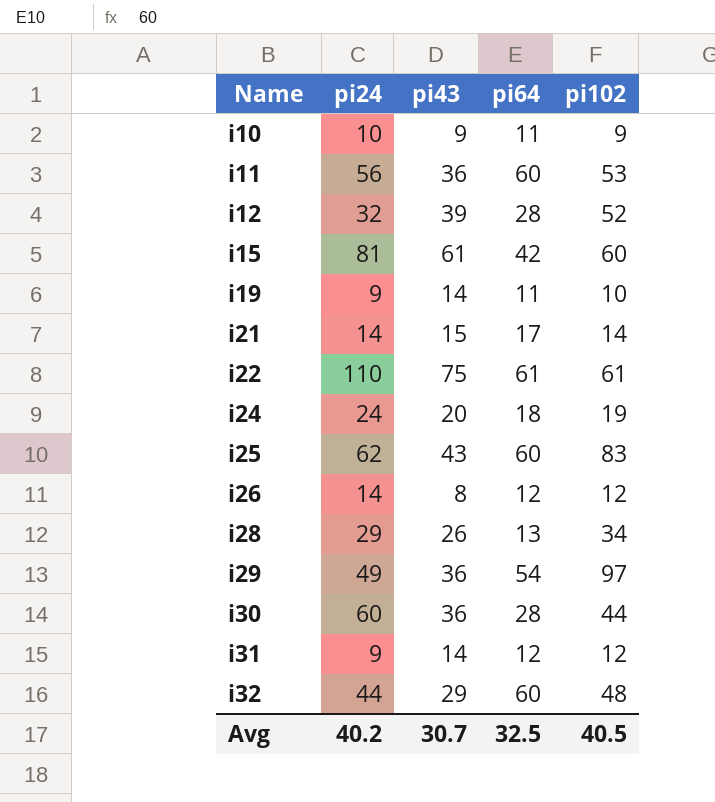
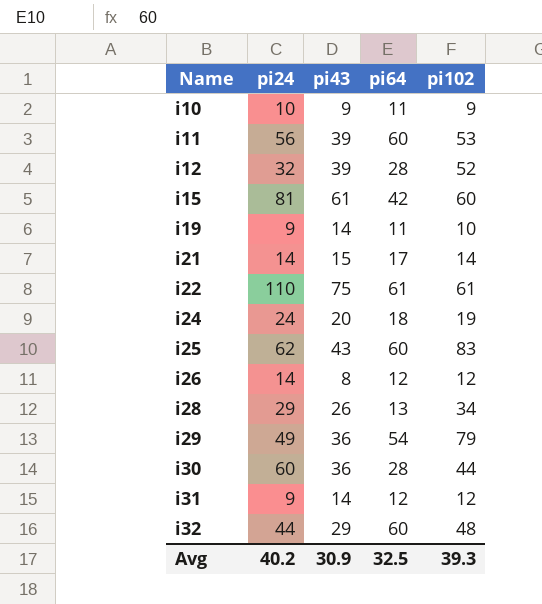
i11 | pi43: 36 -> 39
i29 | pi102: 97 -> 79
Avg | pi43: 30.7 -> 30.9
Avg | pi102: 40.5 -> 39.3

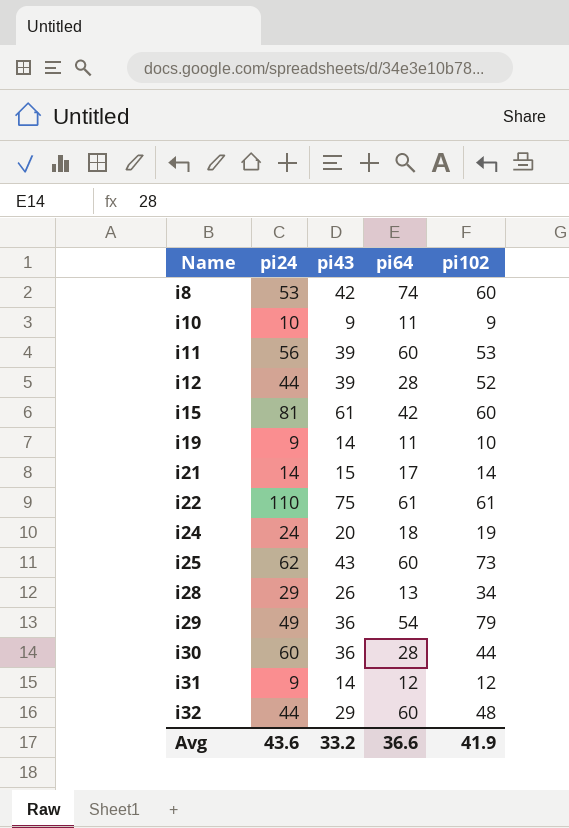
row i26: 14 | 8 | 12 | 12 -> none
row i8: none -> 53 | 42 | 74 | 60
i12 | pi24: 32 -> 44
i25 | pi102: 83 -> 73
Avg | pi24: 40.2 -> 43.6
Avg | pi43: 30.9 -> 33.2
Avg | pi64: 32.5 -> 36.6
Avg | pi102: 39.3 -> 41.9

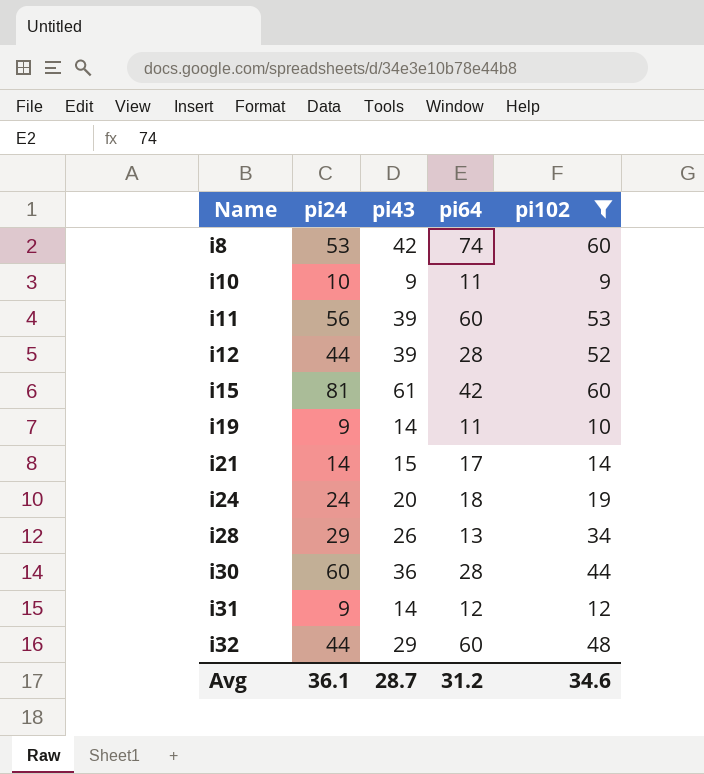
filter: none -> pi102 <= 60
Avg | pi24: 43.6 -> 36.1
Avg | pi43: 33.2 -> 28.7
Avg | pi64: 36.6 -> 31.2
Avg | pi102: 41.9 -> 34.6

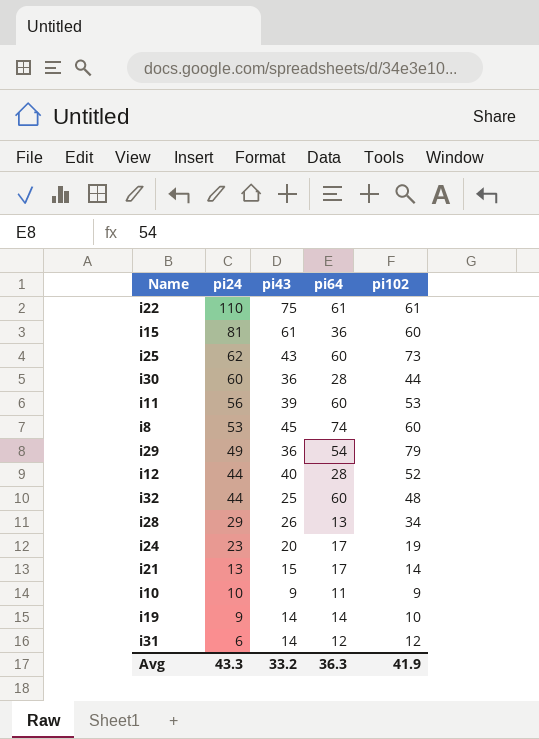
filter: pi102 <= 60 -> none
row order: Name ascending -> pi24 descending
i15 | pi64: 42 -> 36
i8 | pi43: 42 -> 45
i12 | pi43: 39 -> 40
i32 | pi43: 29 -> 25
i24 | pi24: 24 -> 23
i24 | pi64: 18 -> 17
i21 | pi24: 14 -> 13
i19 | pi64: 11 -> 14
i31 | pi24: 9 -> 6
Avg | pi24: 36.1 -> 43.3
Avg | pi43: 28.7 -> 33.2
Avg | pi64: 31.2 -> 36.3
Avg | pi102: 34.6 -> 41.9

